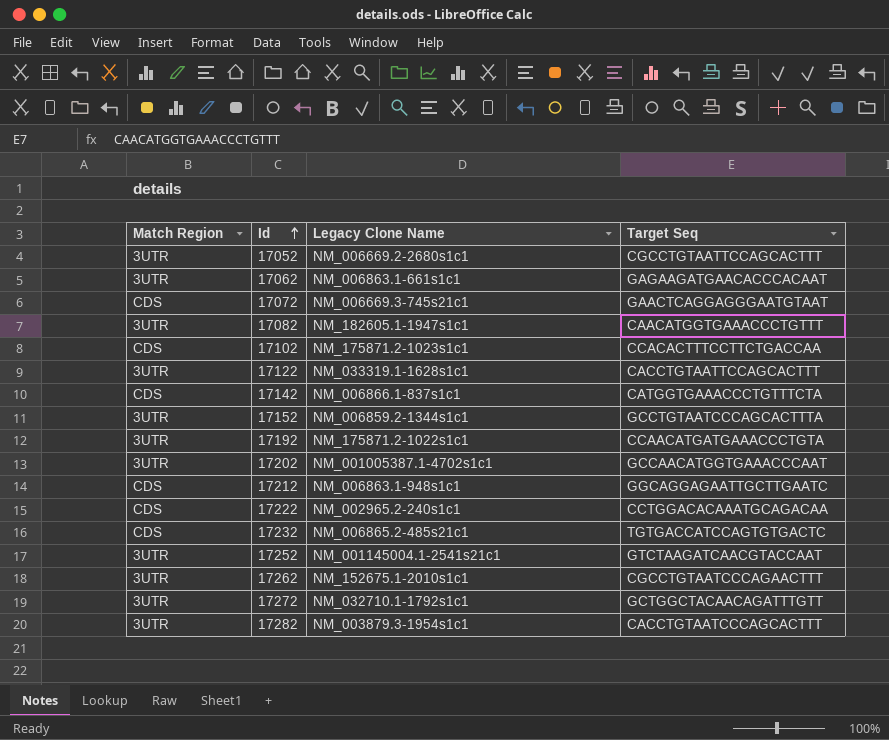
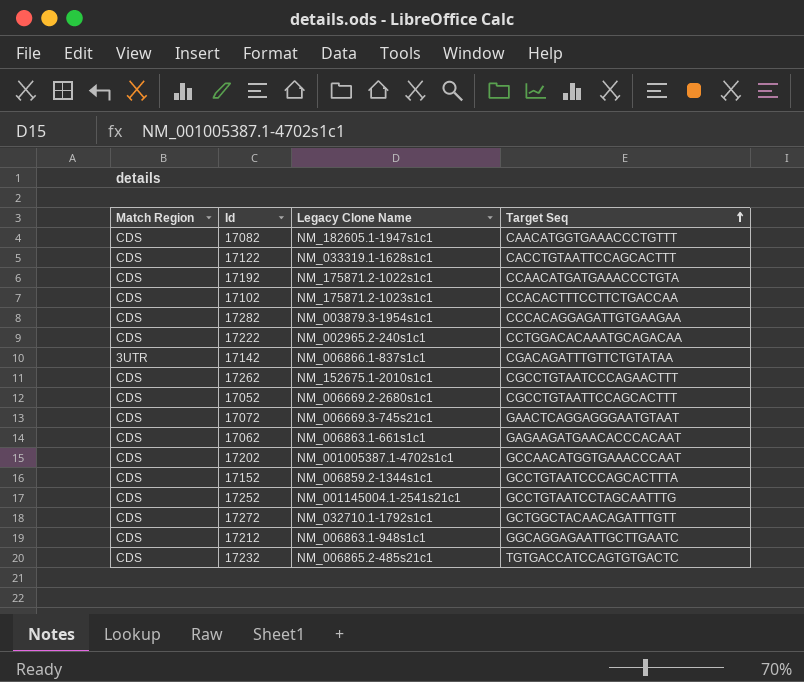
row order: Id ascending -> Target Seq ascending
17082 | Match Region: 3UTR -> CDS
17122 | Match Region: 3UTR -> CDS
17192 | Match Region: 3UTR -> CDS
17282 | Match Region: 3UTR -> CDS
17282 | Target Seq: CACCTGTAATCCCAGCACTTT -> CCCACAGGAGATTGTGAAGAA
17142 | Match Region: CDS -> 3UTR
17142 | Target Seq: CATGGTGAAACCCTGTTTCTA -> CGACAGATTTGTTCTGTATAA
17262 | Match Region: 3UTR -> CDS
17052 | Match Region: 3UTR -> CDS
17062 | Match Region: 3UTR -> CDS
17202 | Match Region: 3UTR -> CDS
17152 | Match Region: 3UTR -> CDS
17252 | Match Region: 3UTR -> CDS
17252 | Target Seq: GTCTAAGATCAACGTACCAAT -> GCCTGTAATCCTAGCAATTTG
17272 | Match Region: 3UTR -> CDS

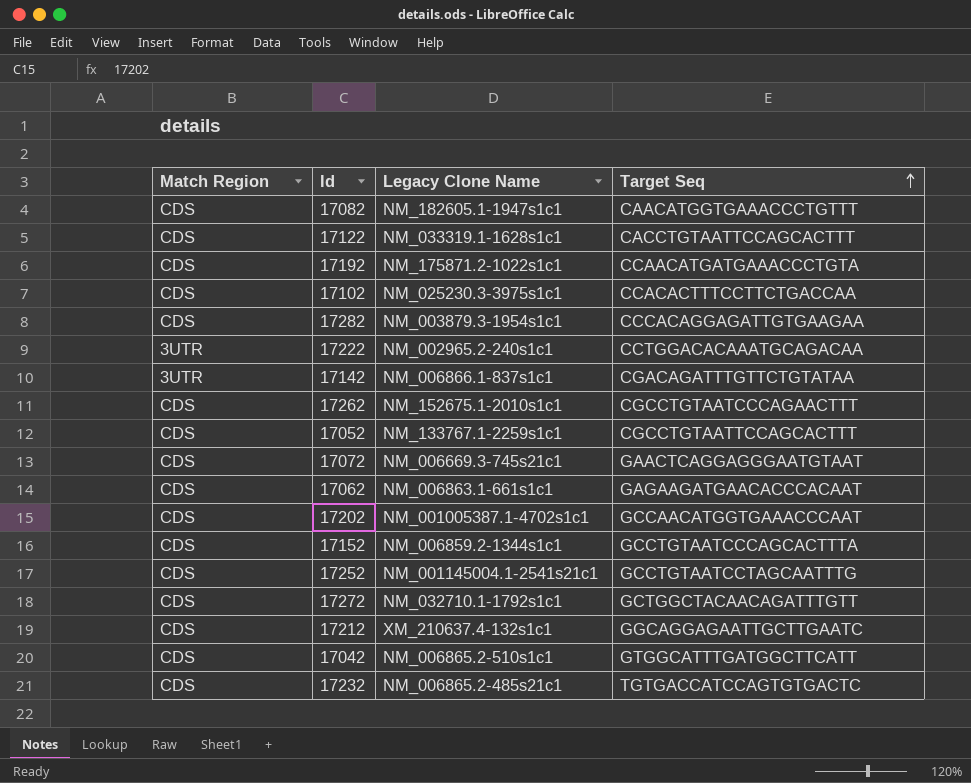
17102 | Legacy Clone Name: NM_175871.2-1023s1c1 -> NM_025230.3-3975s1c1
17222 | Match Region: CDS -> 3UTR
17052 | Legacy Clone Name: NM_006669.2-2680s1c1 -> NM_133767.1-2259s1c1
17212 | Legacy Clone Name: NM_006863.1-948s1c1 -> XM_210637.4-132s1c1
row 17042: none -> CDS | NM_006865.2-510s1c1 | GTGGCATTTGATGGCTTCATT

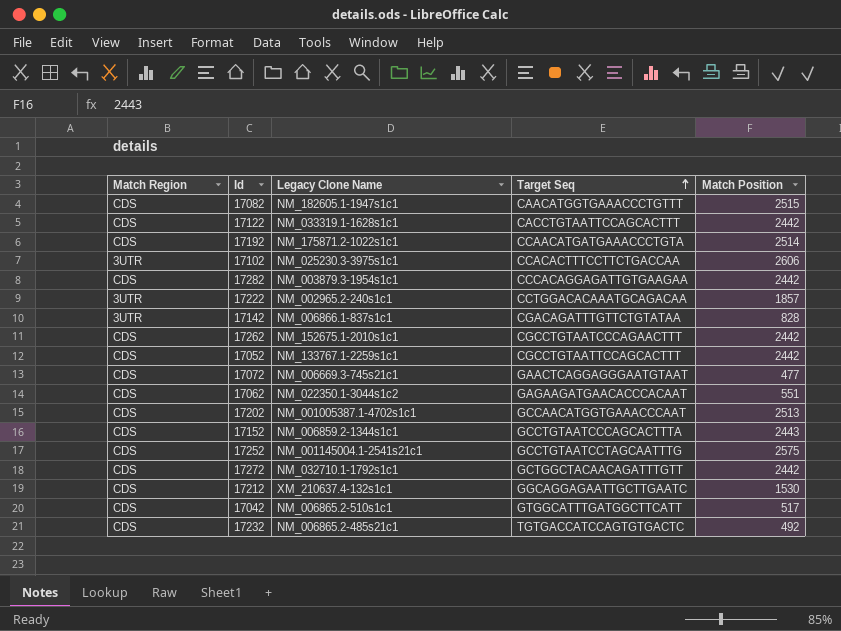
column Match Position | position: none -> 5
17102 | Match Region: CDS -> 3UTR
17062 | Legacy Clone Name: NM_006863.1-661s1c1 -> NM_022350.1-3044s1c2

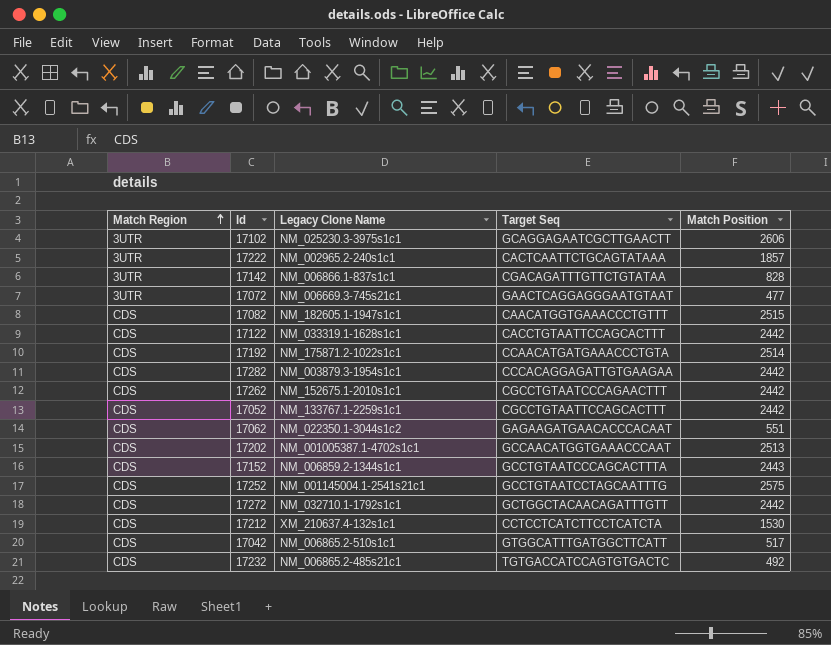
row order: Target Seq ascending -> Match Region ascending
17102 | Target Seq: CCACACTTTCCTTCTGACCAA -> GCAGGAGAATCGCTTGAACTT
17222 | Target Seq: CCTGGACACAAATGCAGACAA -> CACTCAATTCTGCAGTATAAA
17072 | Match Region: CDS -> 3UTR
17212 | Target Seq: GGCAGGAGAATTGCTTGAATC -> CCTCCTCATCTTCCTCATCTA

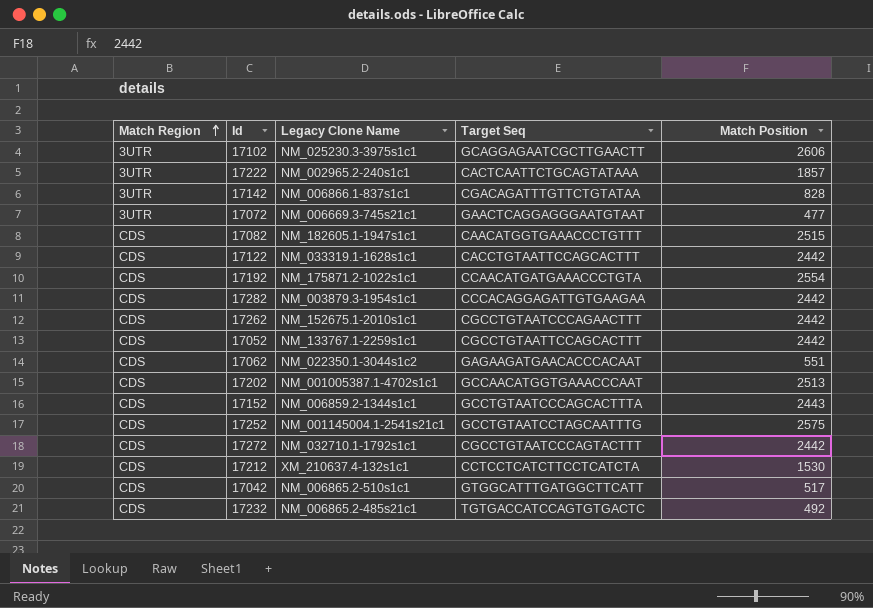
17192 | Match Position: 2514 -> 2554
17272 | Target Seq: GCTGGCTACAACAGATTTGTT -> CGCCTGTAATCCCAGTACTTT

